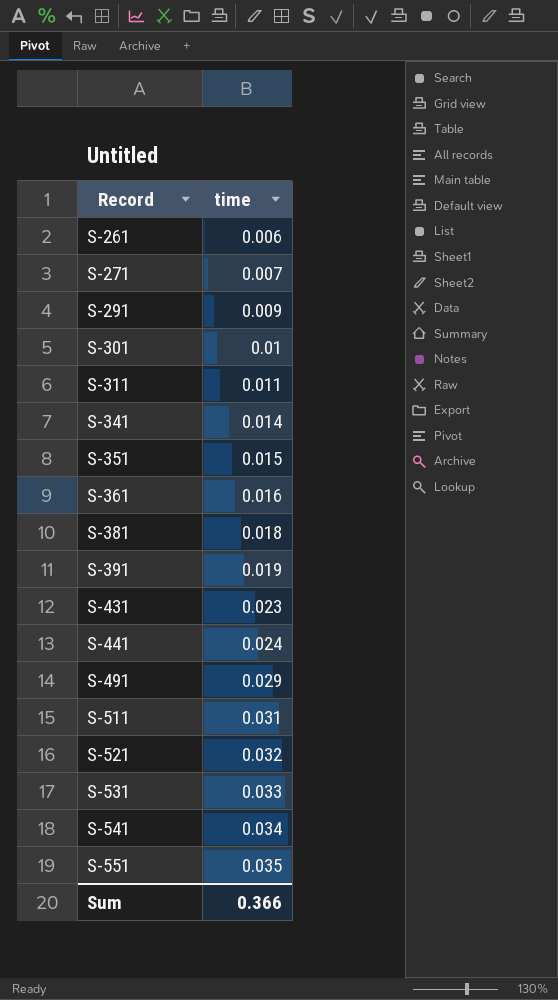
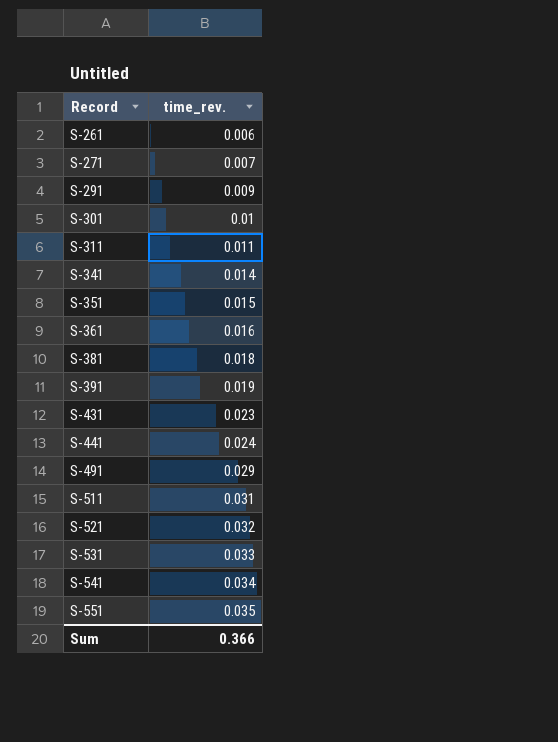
column name: time -> time_rev.

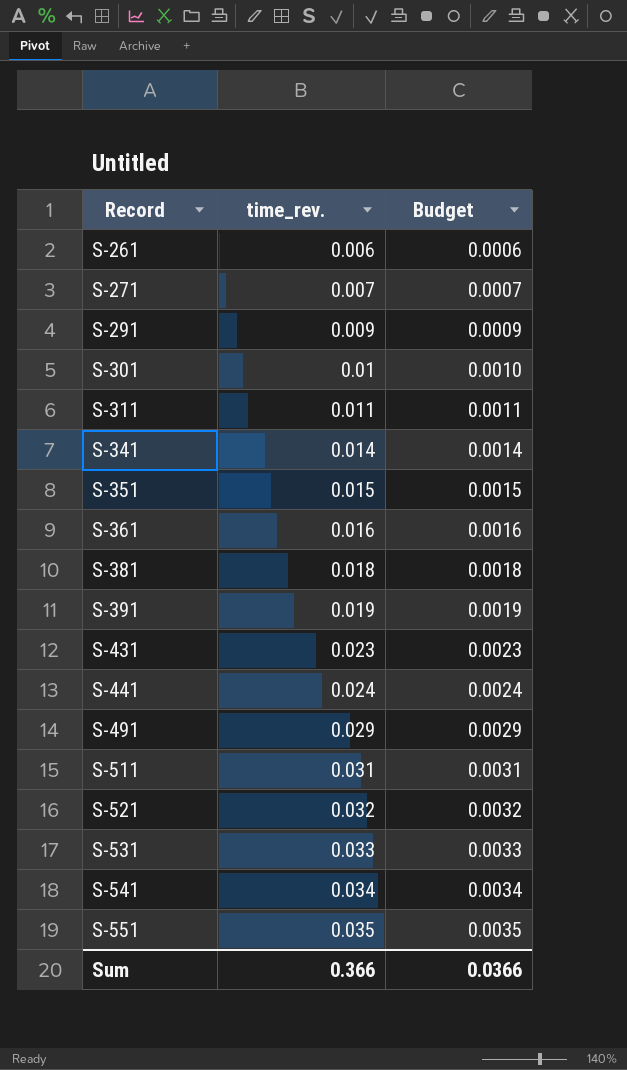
column Budget | formula: none -> [time_rev.] * 0.1

